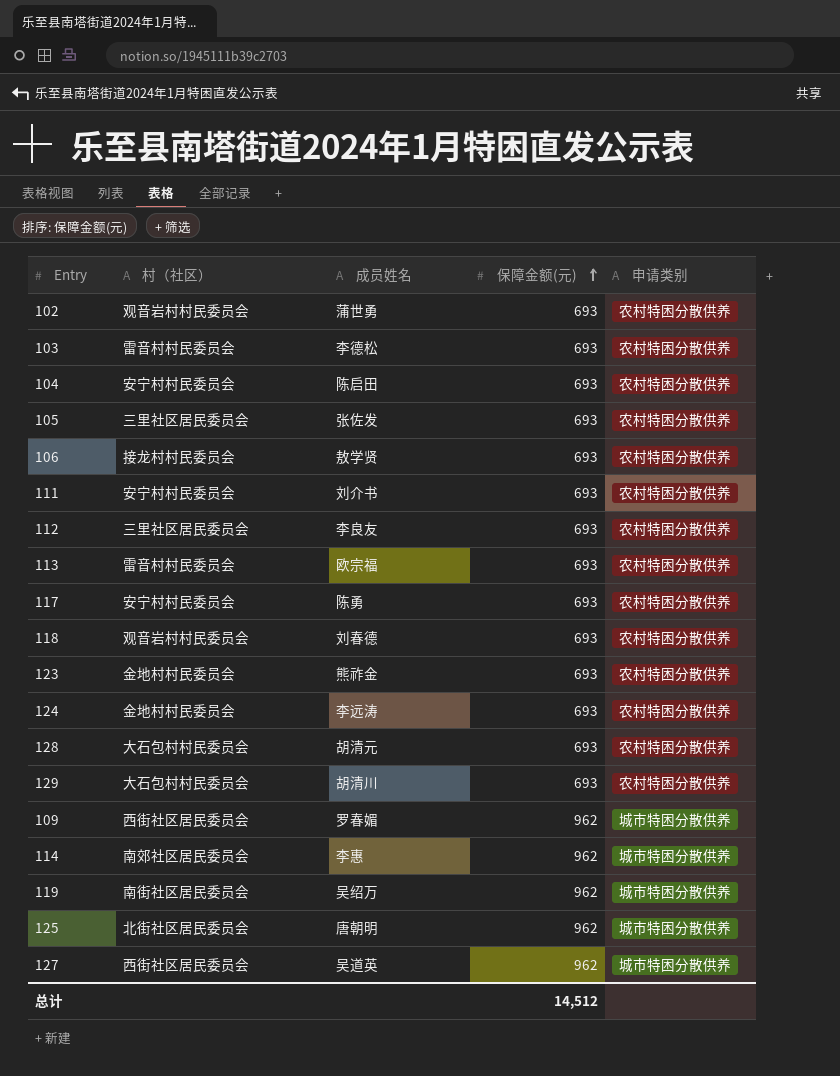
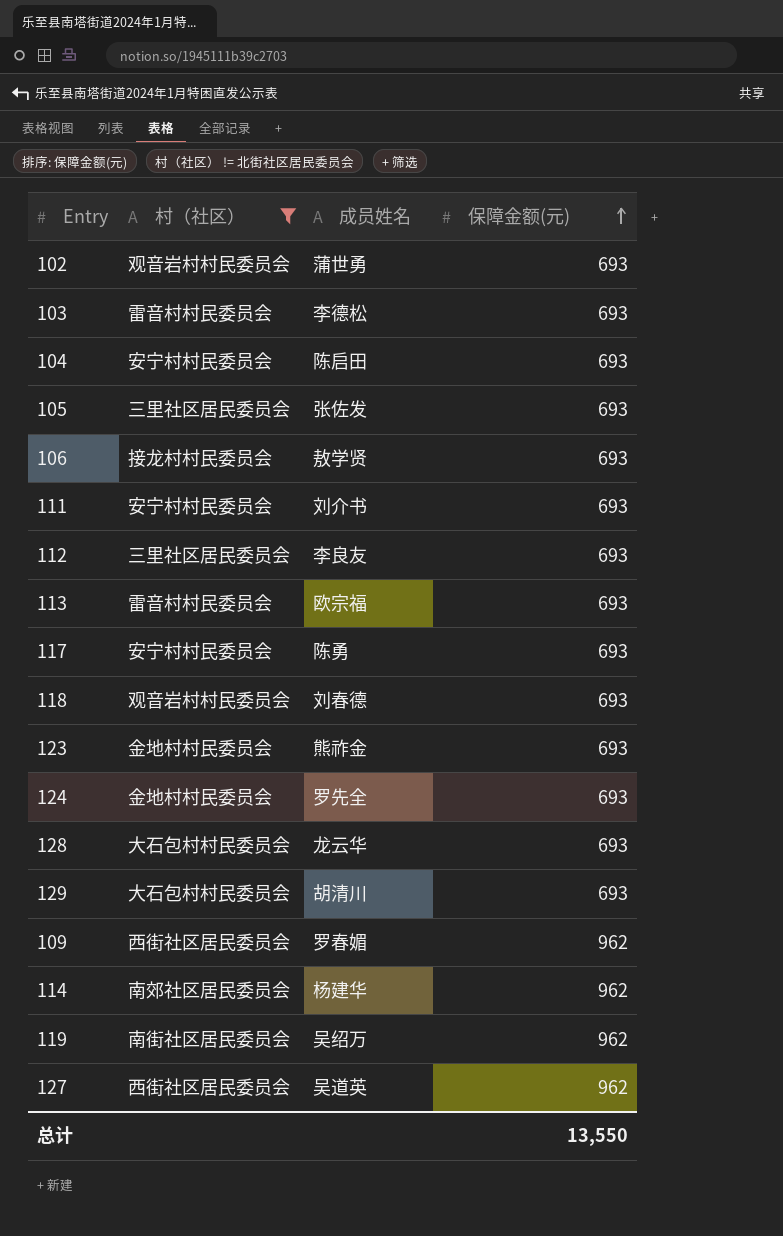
filter: none -> 村（社区） != 北街社区居民委员会
column 申请类别 | position: 5 -> none
124 | 成员姓名: 李远涛 -> 罗先全
128 | 成员姓名: 胡清元 -> 龙云华
114 | 成员姓名: 李惠 -> 杨建华
总计 | 保障金额(元): 14,512 -> 13,550

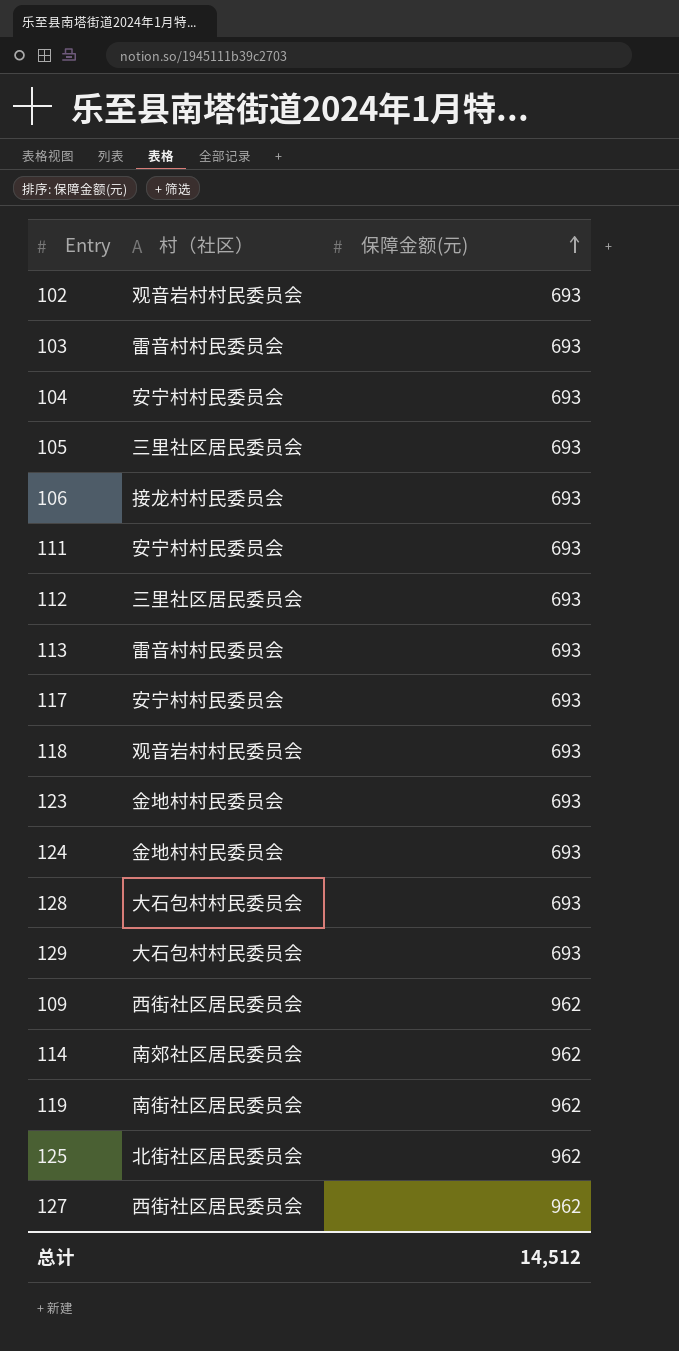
filter: 村（社区） != 北街社区居民委员会 -> none
column 成员姓名 | position: 3 -> none
总计 | 保障金额(元): 13,550 -> 14,512

